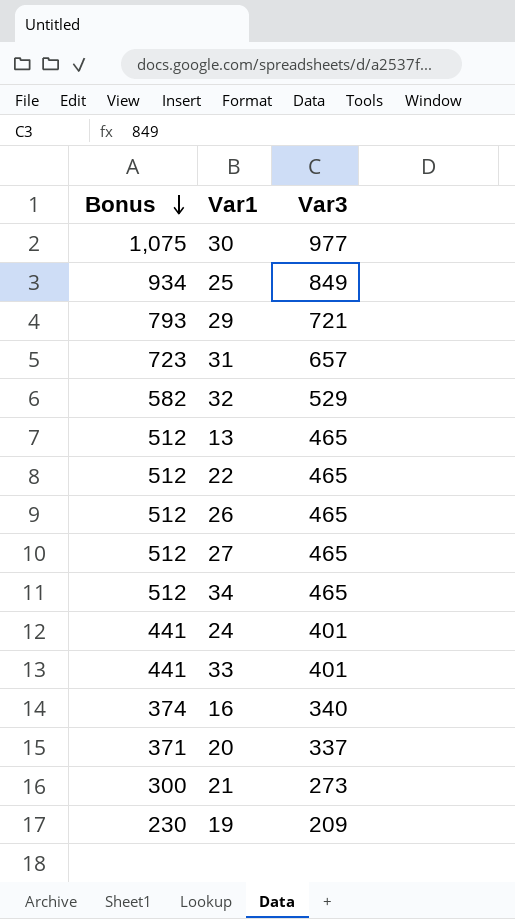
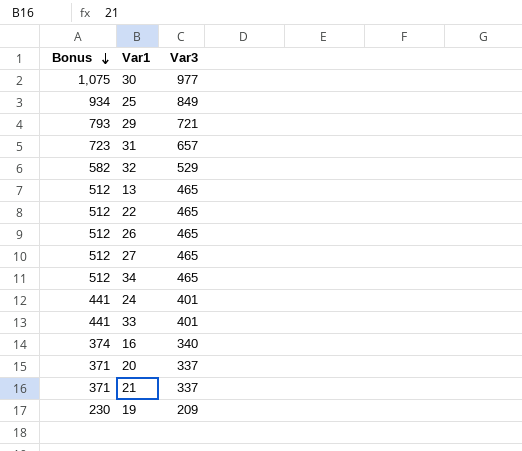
21 | Bonus: 300 -> 371
21 | Var3: 273 -> 337

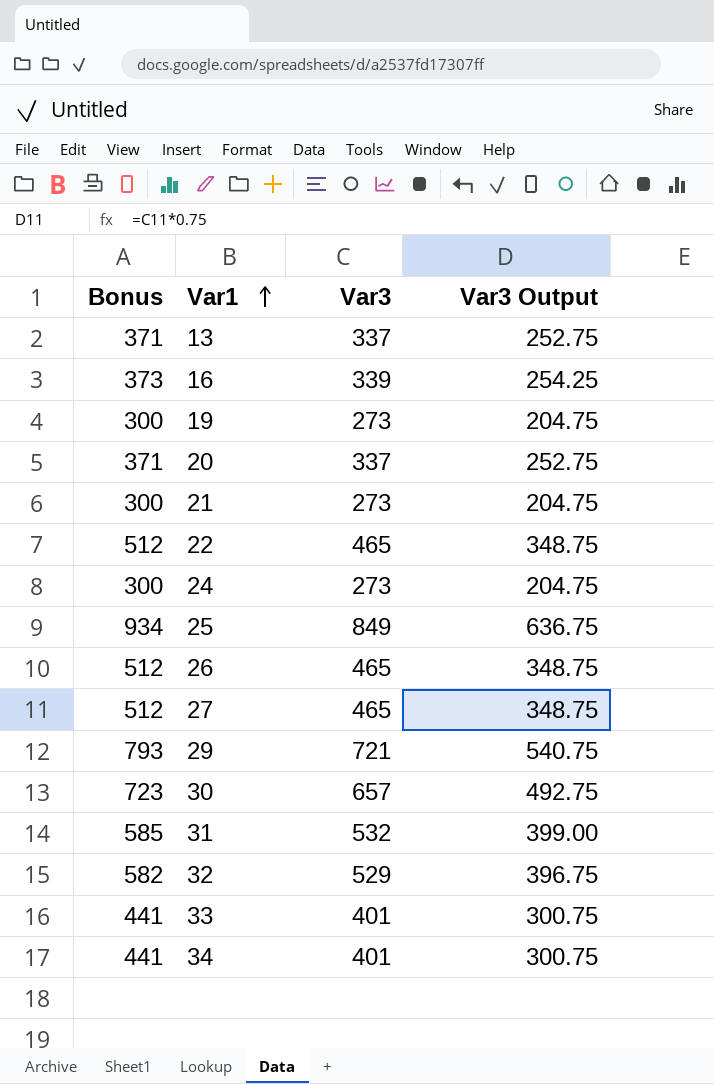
row order: Bonus descending -> Var1 ascending
column Var3 Output | formula: none -> [Var3] * 0.75
13 | Bonus: 512 -> 371
13 | Var3: 465 -> 337
16 | Bonus: 374 -> 373
16 | Var3: 340 -> 339
19 | Bonus: 230 -> 300
19 | Var3: 209 -> 273
21 | Bonus: 371 -> 300
21 | Var3: 337 -> 273
24 | Bonus: 441 -> 300
24 | Var3: 401 -> 273
30 | Bonus: 1,075 -> 723
30 | Var3: 977 -> 657
31 | Bonus: 723 -> 585
31 | Var3: 657 -> 532
34 | Bonus: 512 -> 441
34 | Var3: 465 -> 401

